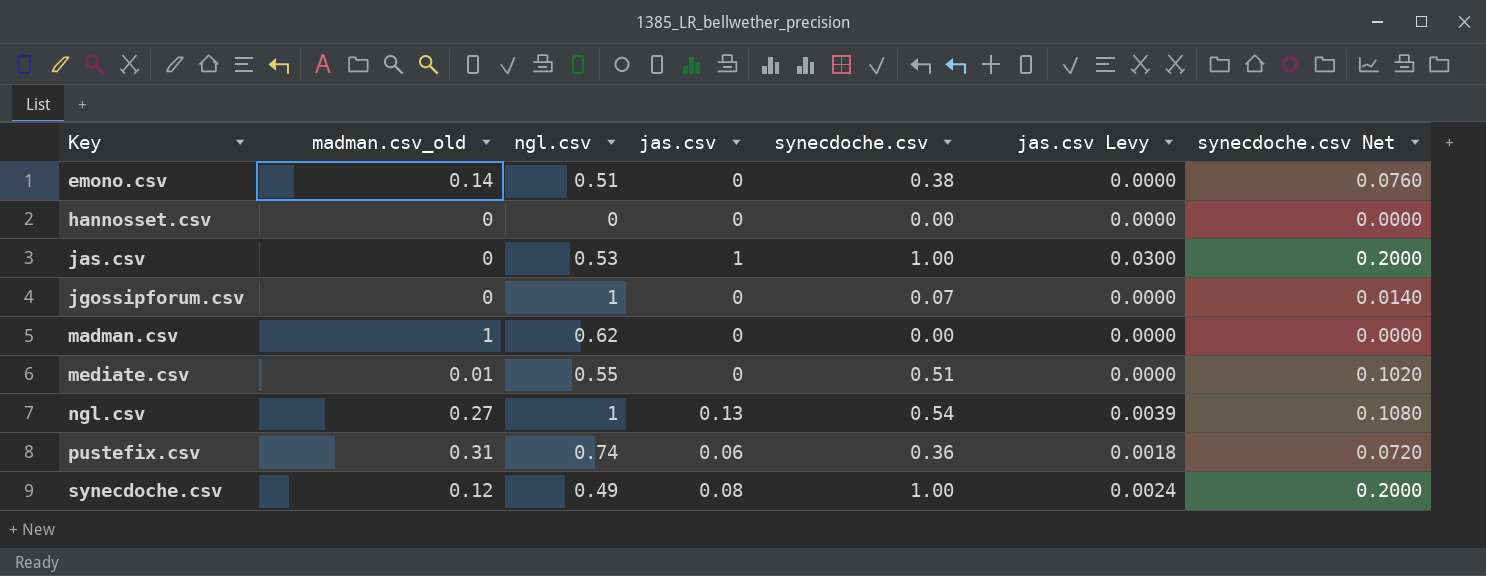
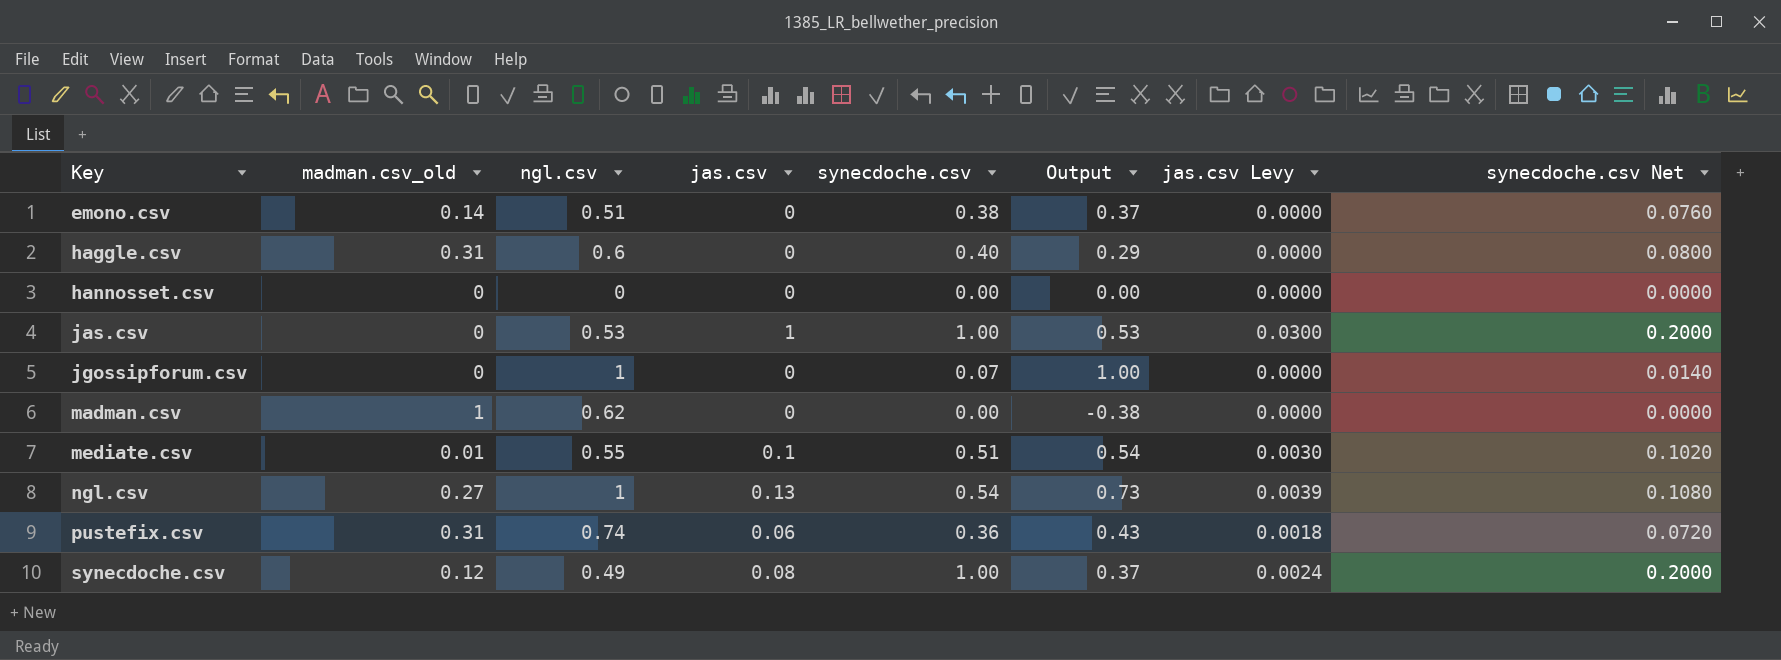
column Output | formula: none -> [ngl.csv] - [madman.csv_old]
row haggle.csv: none -> 0.31 | 0.6 | 0 | 0.40 | 0.29 | 0.0000 | 0.0800
mediate.csv | jas.csv: 0 -> 0.1
mediate.csv | jas.csv Levy: 0.0000 -> 0.0030

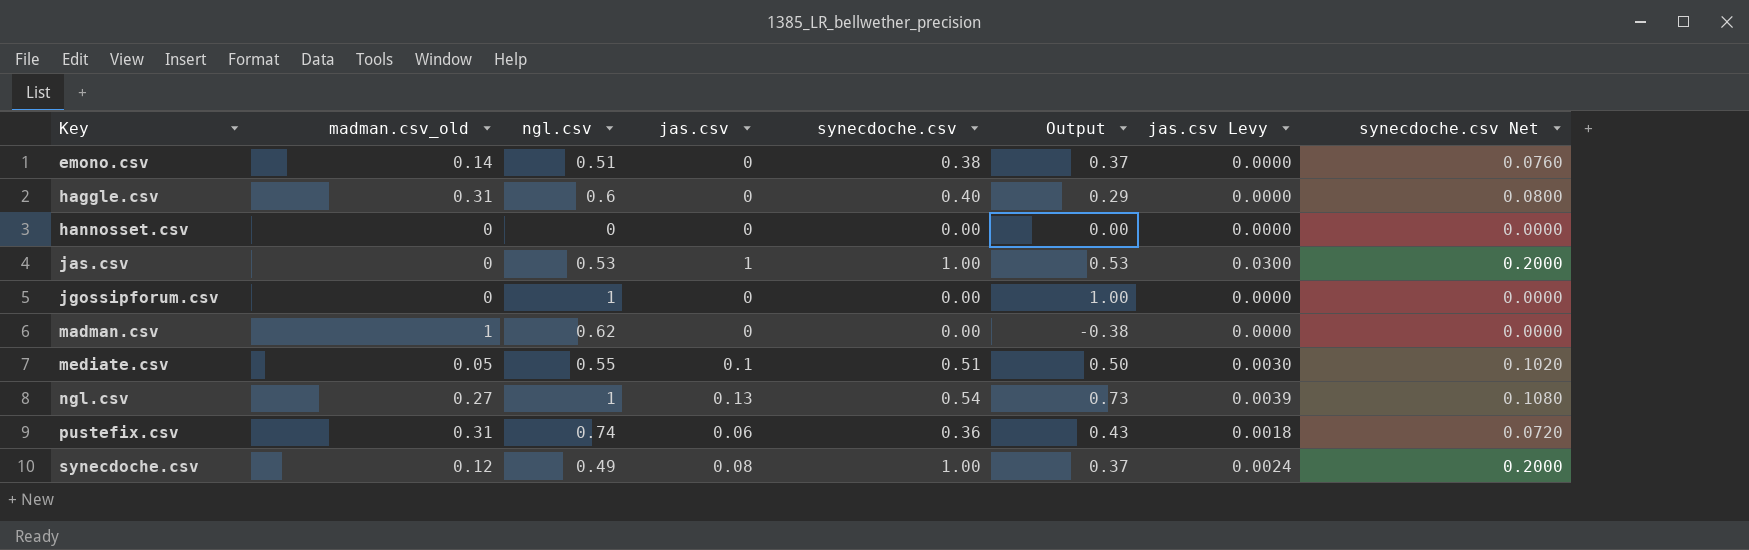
jgossipforum.csv | synecdoche.csv: 0.07 -> 0.00
jgossipforum.csv | synecdoche.csv Net: 0.0140 -> 0.0000
mediate.csv | madman.csv_old: 0.01 -> 0.05
mediate.csv | Output: 0.54 -> 0.50

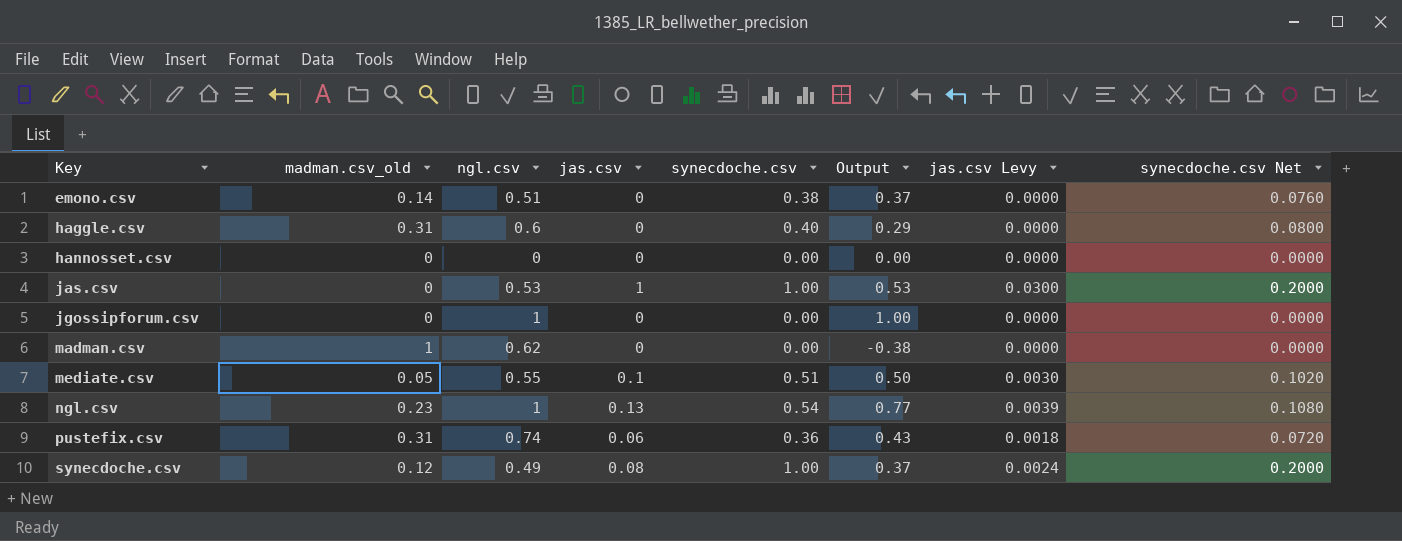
ngl.csv | madman.csv_old: 0.27 -> 0.23
ngl.csv | Output: 0.73 -> 0.77

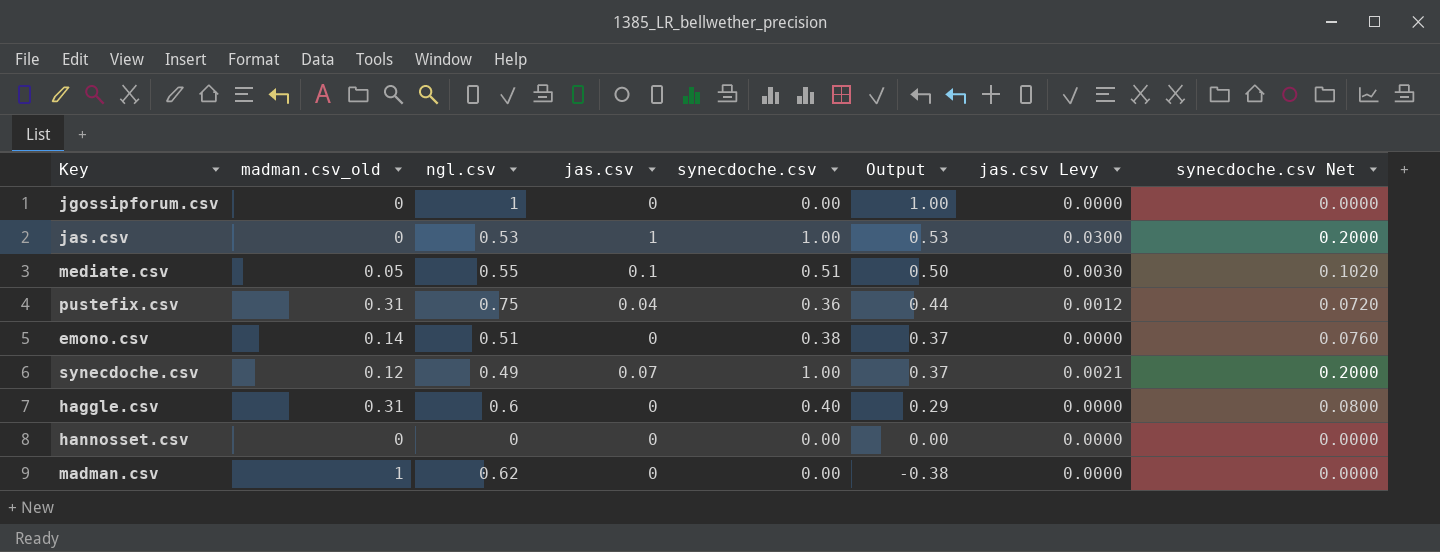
row order: Key ascending -> Output descending
row ngl.csv: 0.23 | 1 | 0.13 | 0.54 | 0.77 | 0.0039 | 0.1080 -> none
pustefix.csv | ngl.csv: 0.74 -> 0.75
pustefix.csv | jas.csv: 0.06 -> 0.04
pustefix.csv | Output: 0.43 -> 0.44
pustefix.csv | jas.csv Levy: 0.0018 -> 0.0012
synecdoche.csv | jas.csv: 0.08 -> 0.07
synecdoche.csv | jas.csv Levy: 0.0024 -> 0.0021

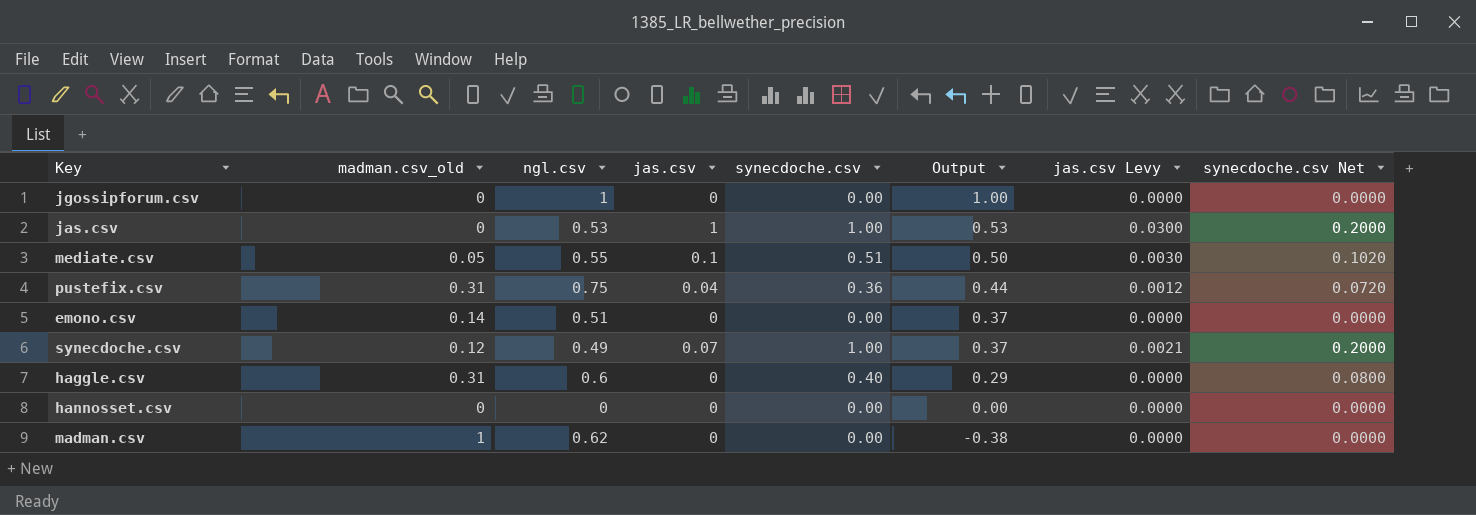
emono.csv | synecdoche.csv: 0.38 -> 0.00
emono.csv | synecdoche.csv Net: 0.0760 -> 0.0000

